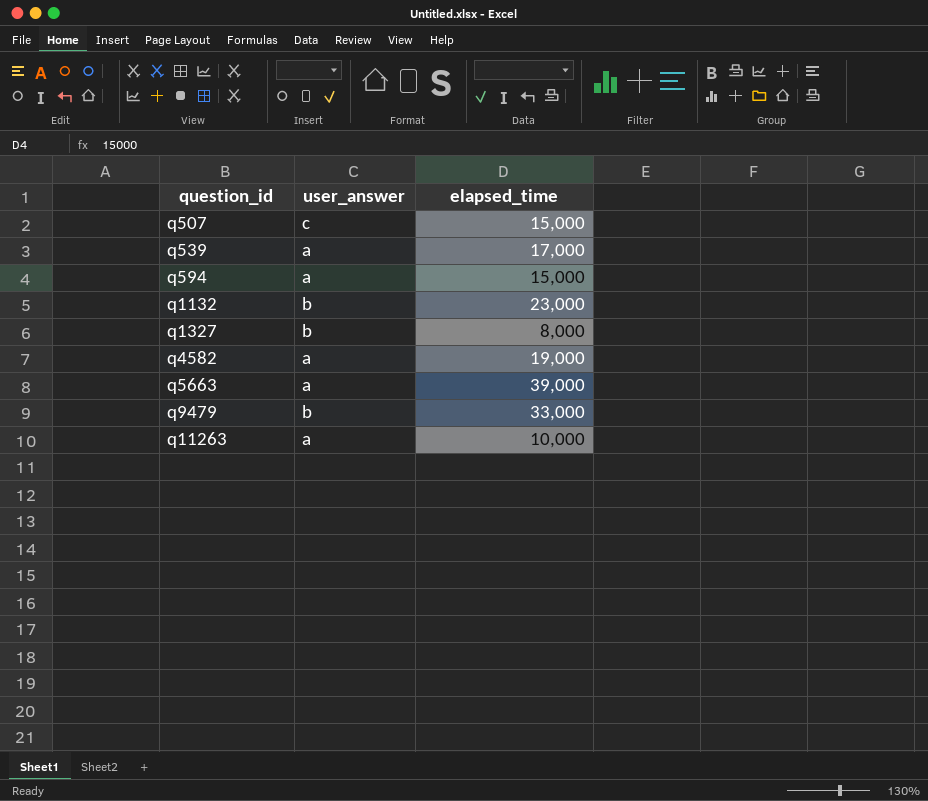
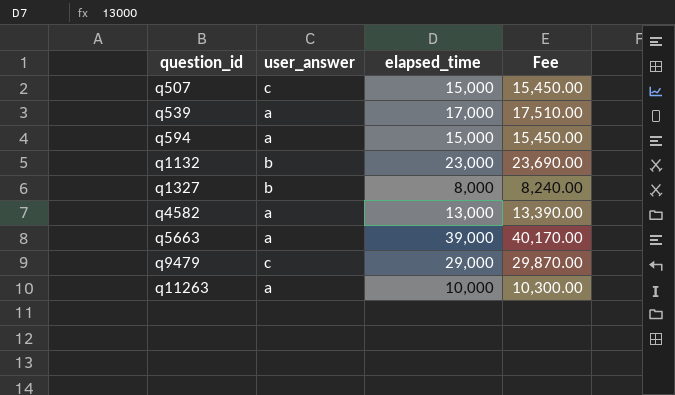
column Fee | formula: none -> [elapsed_time] * 1.03
q4582 | elapsed_time: 19,000 -> 13,000
q9479 | user_answer: b -> c
q9479 | elapsed_time: 33,000 -> 29,000

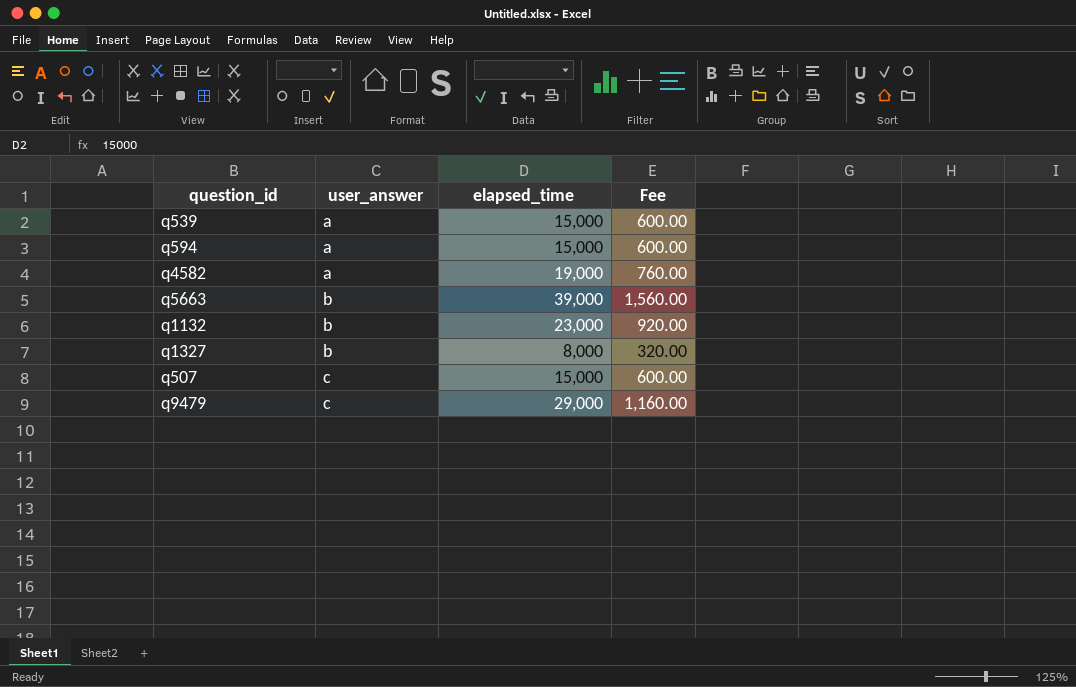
row order: question_id ascending -> user_answer ascending
column Fee | formula: [elapsed_time] * 1.03 -> [elapsed_time] * 0.04
row q11263: a | 10,000 | 10,300.00 -> none
q539 | elapsed_time: 17,000 -> 15,000
q4582 | elapsed_time: 13,000 -> 19,000
q5663 | user_answer: a -> b

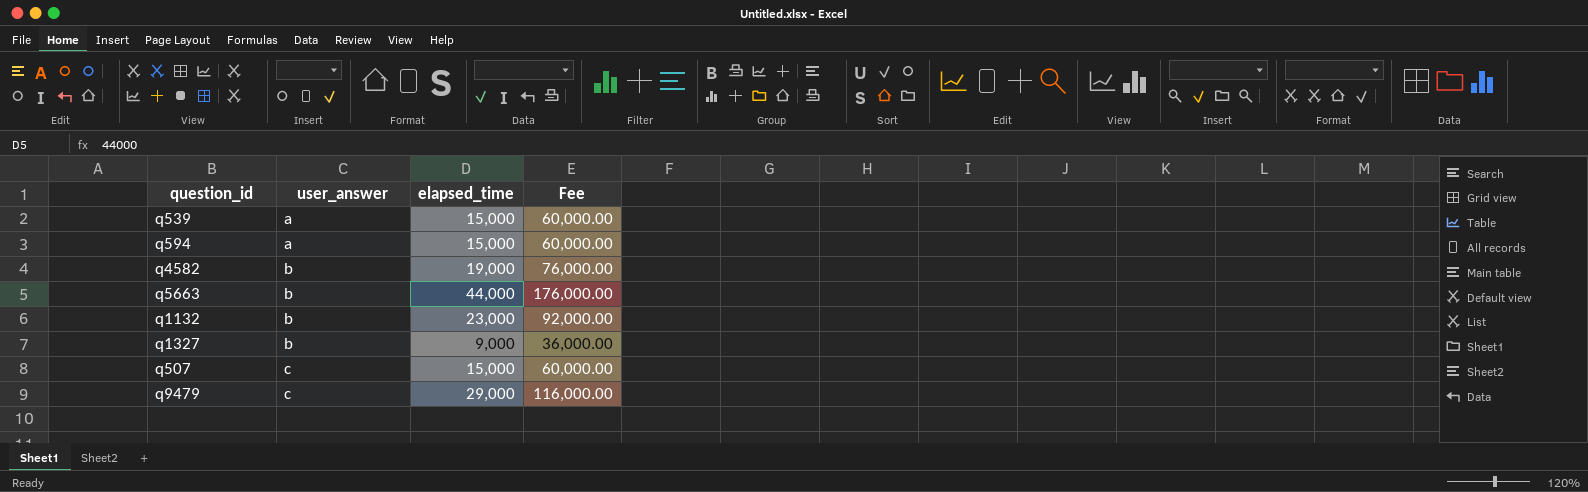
column Fee | formula: [elapsed_time] * 0.04 -> [elapsed_time] * 4
q4582 | user_answer: a -> b
q5663 | elapsed_time: 39,000 -> 44,000
q1327 | elapsed_time: 8,000 -> 9,000

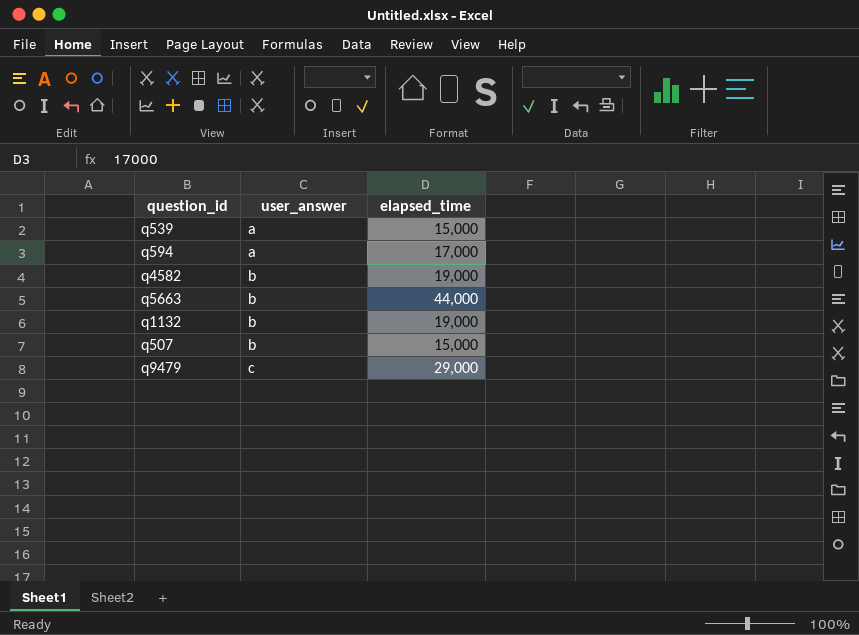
column Fee | formula: [elapsed_time] * 4 -> none
row q1327: b | 9,000 | 36,000.00 -> none
q594 | elapsed_time: 15,000 -> 17,000
q1132 | elapsed_time: 23,000 -> 19,000
q507 | user_answer: c -> b

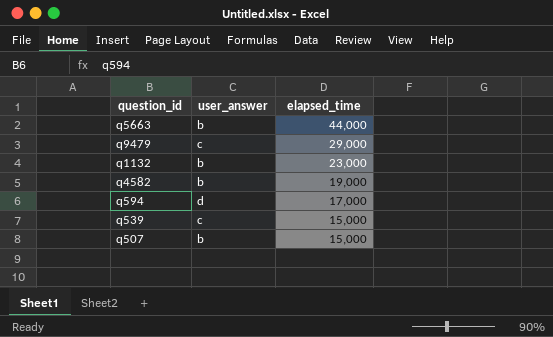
row order: user_answer ascending -> elapsed_time descending
q1132 | elapsed_time: 19,000 -> 23,000
q594 | user_answer: a -> d
q539 | user_answer: a -> c

